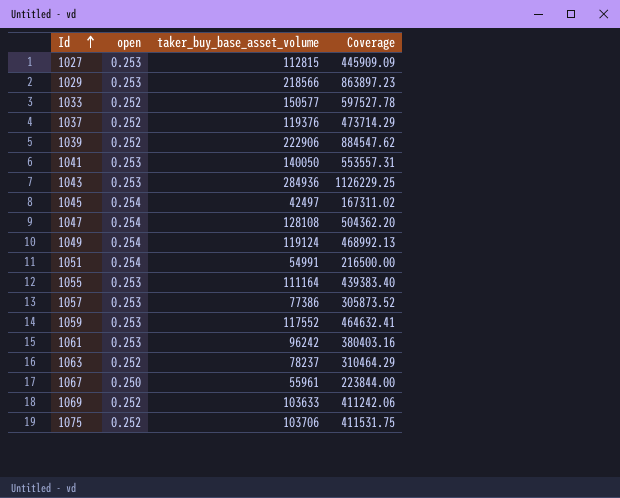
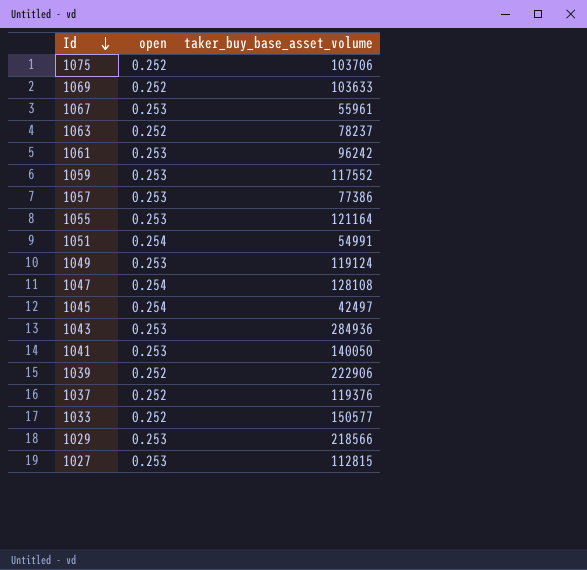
row order: Id ascending -> Id descending
column Coverage | formula: [taker_buy_base_asset_volume] / [open] -> none
1067 | open: 0.250 -> 0.253
1055 | taker_buy_base_asset_volume: 111164 -> 121164
1049 | open: 0.254 -> 0.253

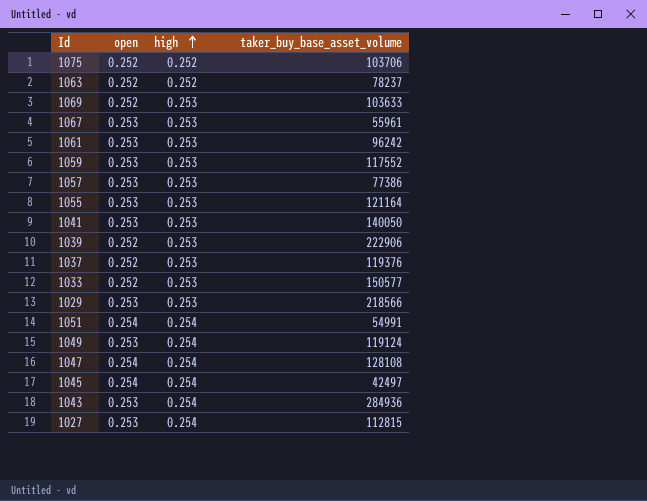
row order: Id descending -> high ascending
column high | position: none -> 3

